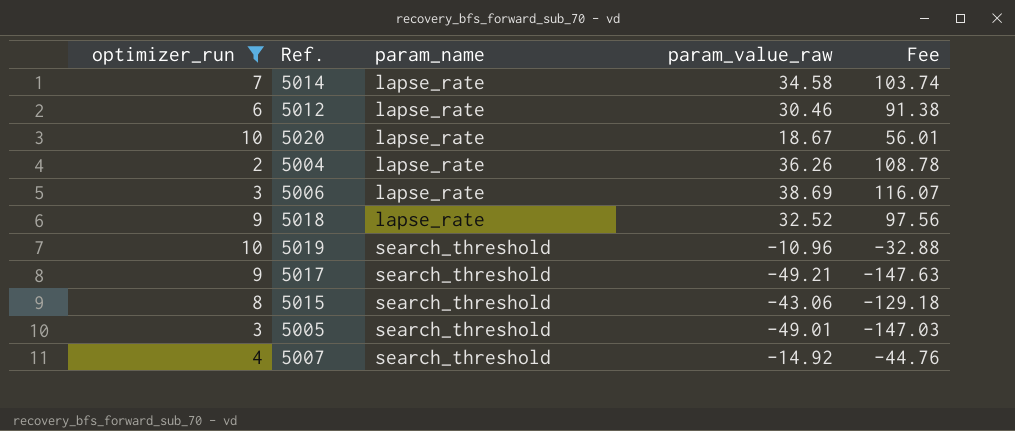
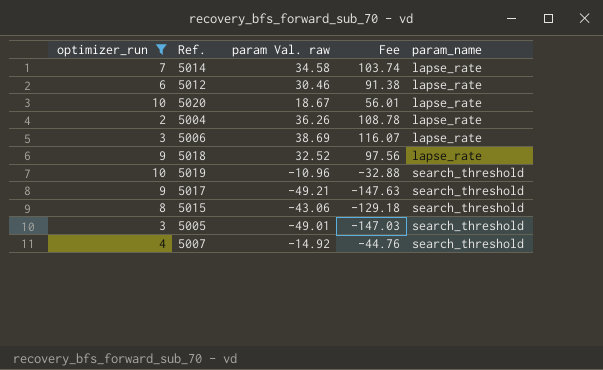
column name: param_value_raw -> param Val. raw
column param_name | position: 3 -> 5

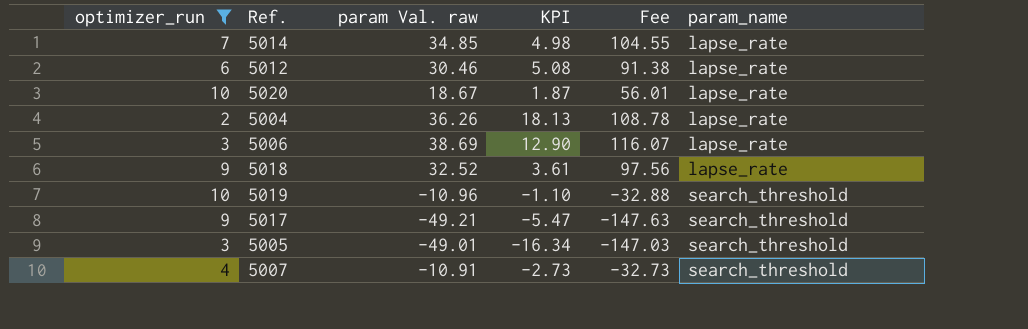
column KPI | formula: none -> [param Val. raw] / [optimizer_run]
row 5015: 8 | -43.06 | -129.18 | search_threshold -> none
5014 | param Val. raw: 34.58 -> 34.85
5014 | Fee: 103.74 -> 104.55
5007 | param Val. raw: -14.92 -> -10.91
5007 | Fee: -44.76 -> -32.73

